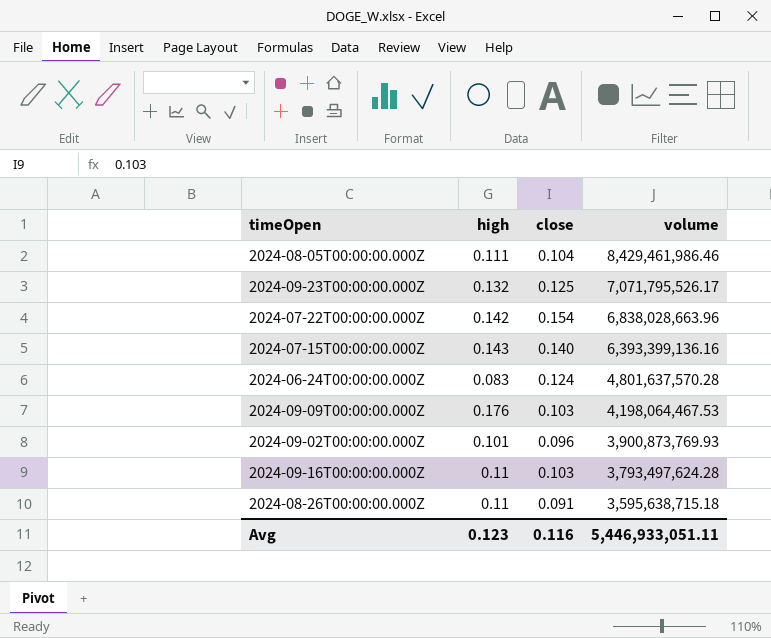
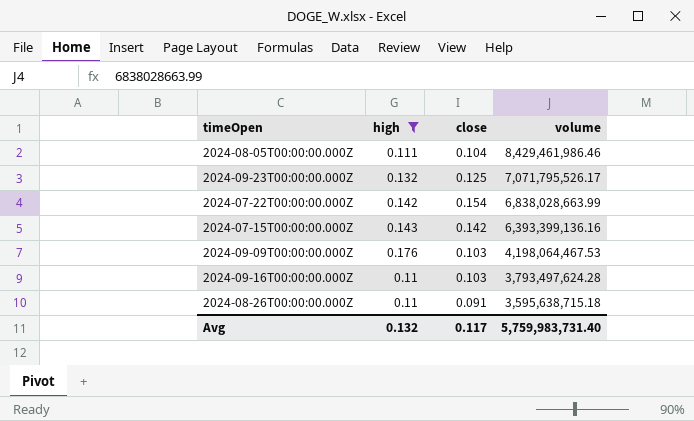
filter: none -> high >= 0.11
2024-07-22T00:00:00.000Z | volume: 6,838,028,663.96 -> 6,838,028,663.99
2024-07-15T00:00:00.000Z | close: 0.140 -> 0.142
Avg | high: 0.123 -> 0.132
Avg | close: 0.116 -> 0.117
Avg | volume: 5,446,933,051.11 -> 5,759,983,731.40

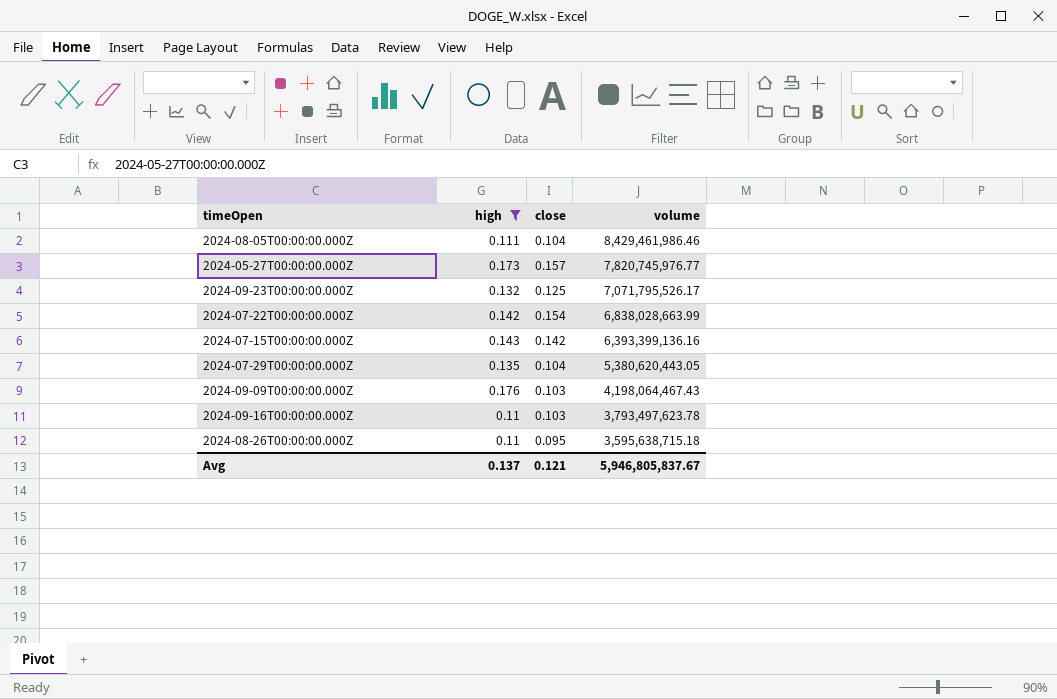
row 2024-05-27T00:00:00.000Z: none -> 0.173 | 0.157 | 7,820,745,976.77
row 2024-07-29T00:00:00.000Z: none -> 0.135 | 0.104 | 5,380,620,443.05
2024-09-09T00:00:00.000Z | volume: 4,198,064,467.53 -> 4,198,064,467.43
2024-09-16T00:00:00.000Z | volume: 3,793,497,624.28 -> 3,793,497,623.78
2024-08-26T00:00:00.000Z | close: 0.091 -> 0.095
Avg | high: 0.132 -> 0.137
Avg | close: 0.117 -> 0.121
Avg | volume: 5,759,983,731.40 -> 5,946,805,837.67

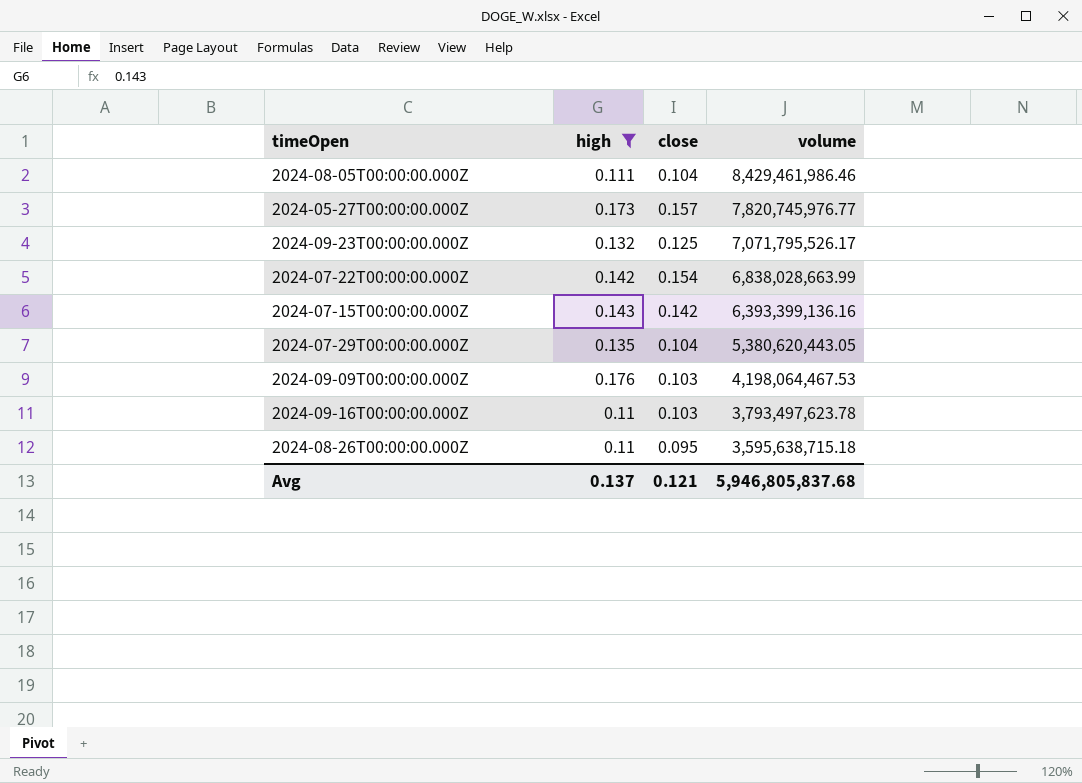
2024-09-09T00:00:00.000Z | volume: 4,198,064,467.43 -> 4,198,064,467.53
Avg | volume: 5,946,805,837.67 -> 5,946,805,837.68

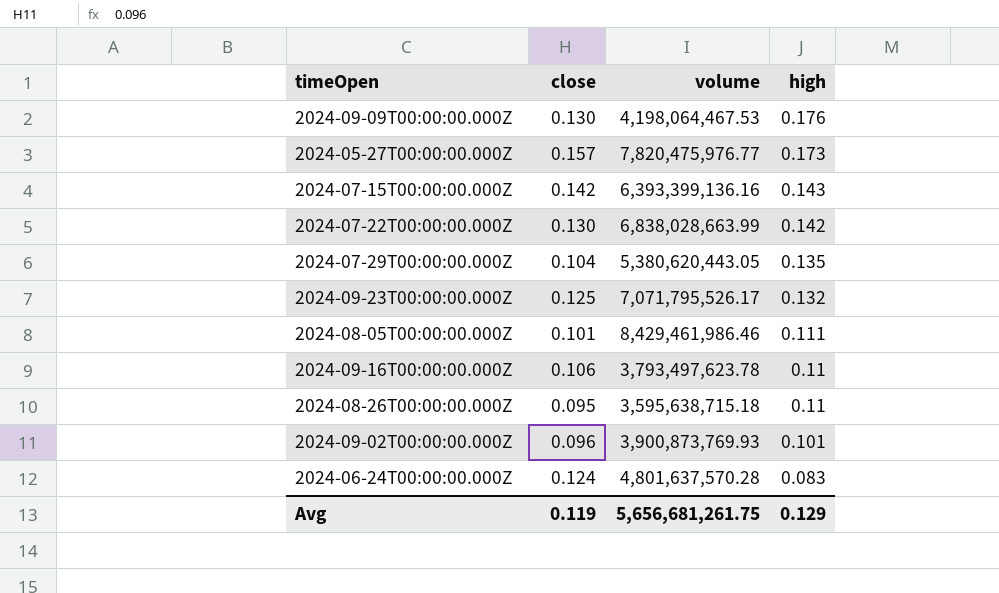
filter: high >= 0.11 -> none
row order: volume descending -> high descending
column high | position: 2 -> 4
2024-09-09T00:00:00.000Z | close: 0.103 -> 0.130
2024-05-27T00:00:00.000Z | volume: 7,820,745,976.77 -> 7,820,475,976.77
2024-07-22T00:00:00.000Z | close: 0.154 -> 0.130
2024-08-05T00:00:00.000Z | close: 0.104 -> 0.101
2024-09-16T00:00:00.000Z | close: 0.103 -> 0.106
Avg | close: 0.121 -> 0.119
Avg | volume: 5,946,805,837.68 -> 5,656,681,261.75
Avg | high: 0.137 -> 0.129

